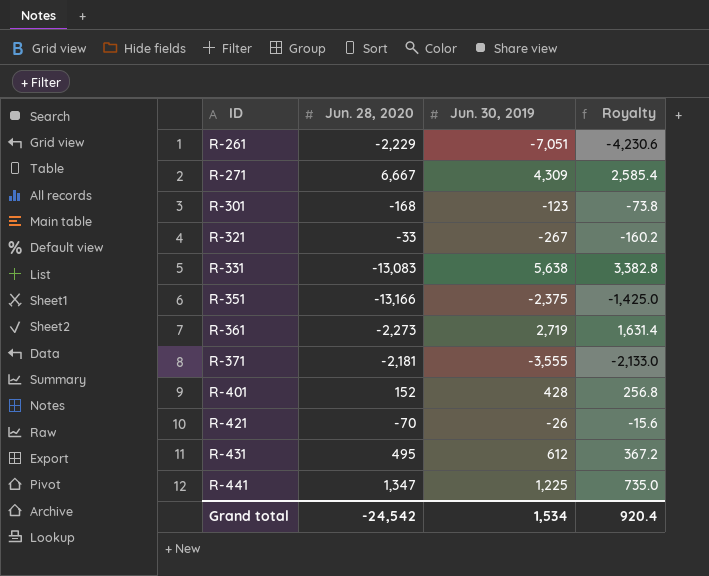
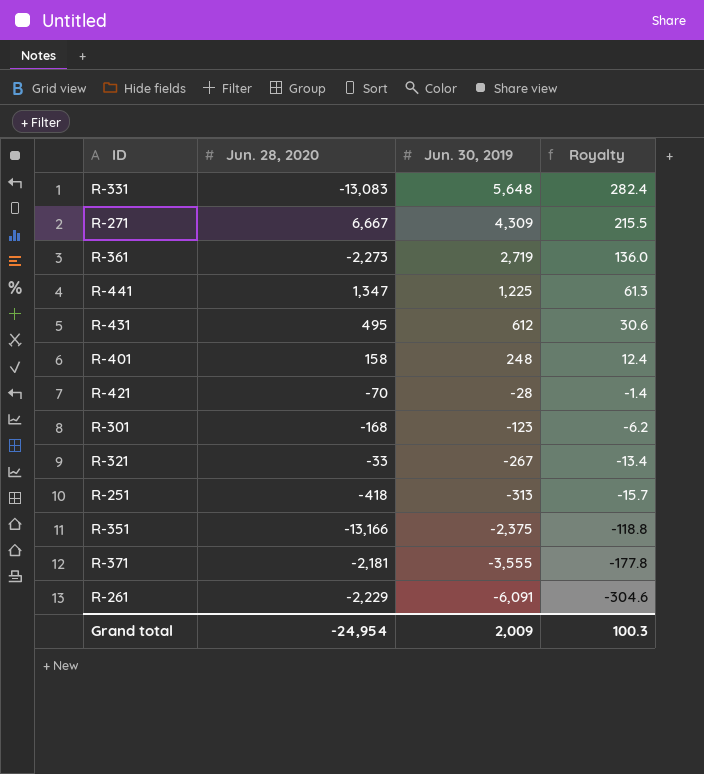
row order: ID ascending -> Jun. 30, 2019 descending
column Royalty | formula: [Jun. 30, 2019] * 0.6 -> [Jun. 30, 2019] * 0.05
R-331 | Jun. 30, 2019: 5,638 -> 5,648
R-401 | Jun. 28, 2020: 152 -> 158
R-401 | Jun. 30, 2019: 428 -> 248
R-421 | Jun. 30, 2019: -26 -> -28
row R-251: none -> -418 | -313 | -15.7
R-261 | Jun. 30, 2019: -7,051 -> -6,091
Grand total | Jun. 28, 2020: -24,542 -> -24,954
Grand total | Jun. 30, 2019: 1,534 -> 2,009
Grand total | Royalty: 920.4 -> 100.3

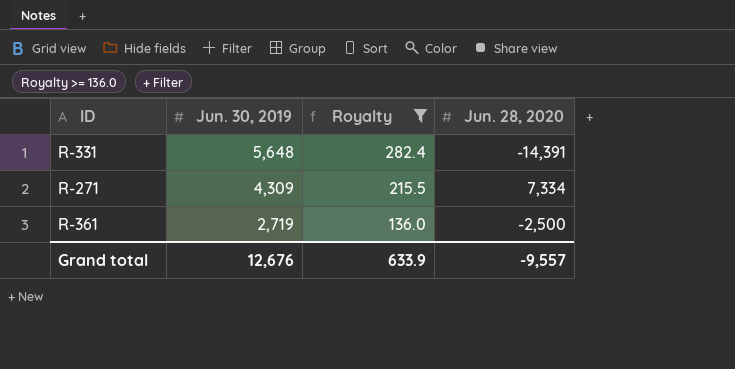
filter: none -> Royalty >= 136.0
column Jun. 28, 2020 | position: 2 -> 4
R-331 | Jun. 28, 2020: -13,083 -> -14,391
R-271 | Jun. 28, 2020: 6,667 -> 7,334
R-361 | Jun. 28, 2020: -2,273 -> -2,500
Grand total | Jun. 30, 2019: 2,009 -> 12,676
Grand total | Royalty: 100.3 -> 633.9
Grand total | Jun. 28, 2020: -24,954 -> -9,557

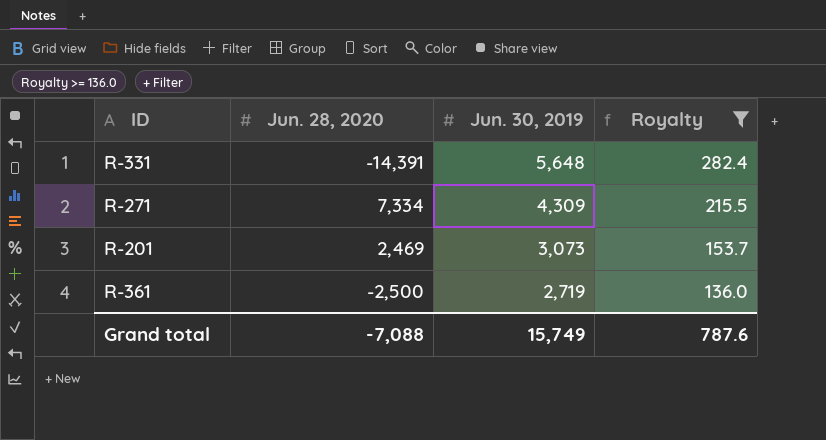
column Jun. 28, 2020 | position: 4 -> 2
row R-201: none -> 2,469 | 3,073 | 153.7
Grand total | Jun. 28, 2020: -9,557 -> -7,088
Grand total | Jun. 30, 2019: 12,676 -> 15,749
Grand total | Royalty: 633.9 -> 787.6

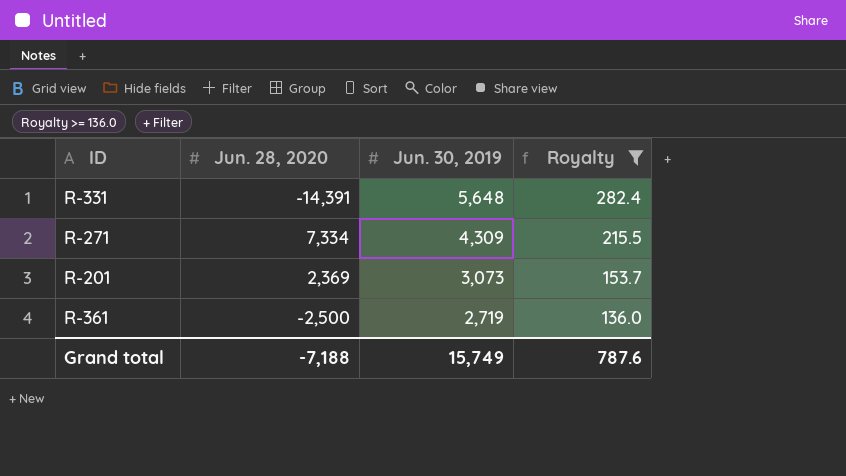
R-201 | Jun. 28, 2020: 2,469 -> 2,369
Grand total | Jun. 28, 2020: -7,088 -> -7,188

